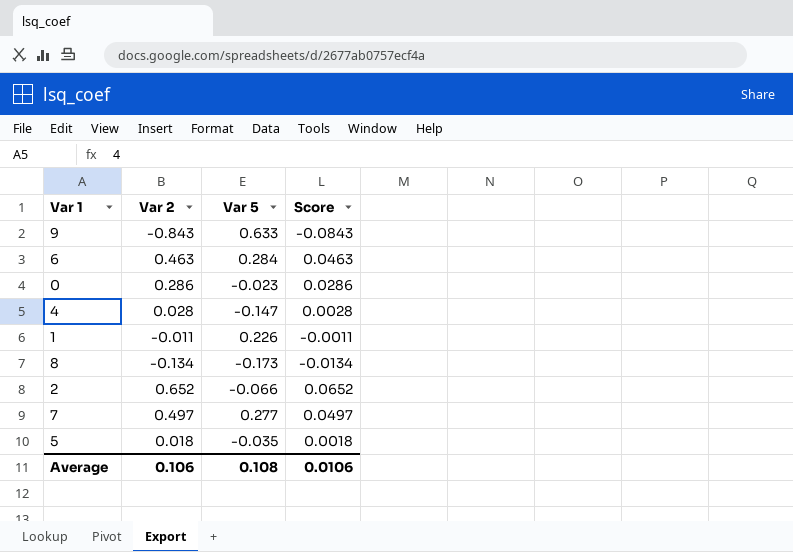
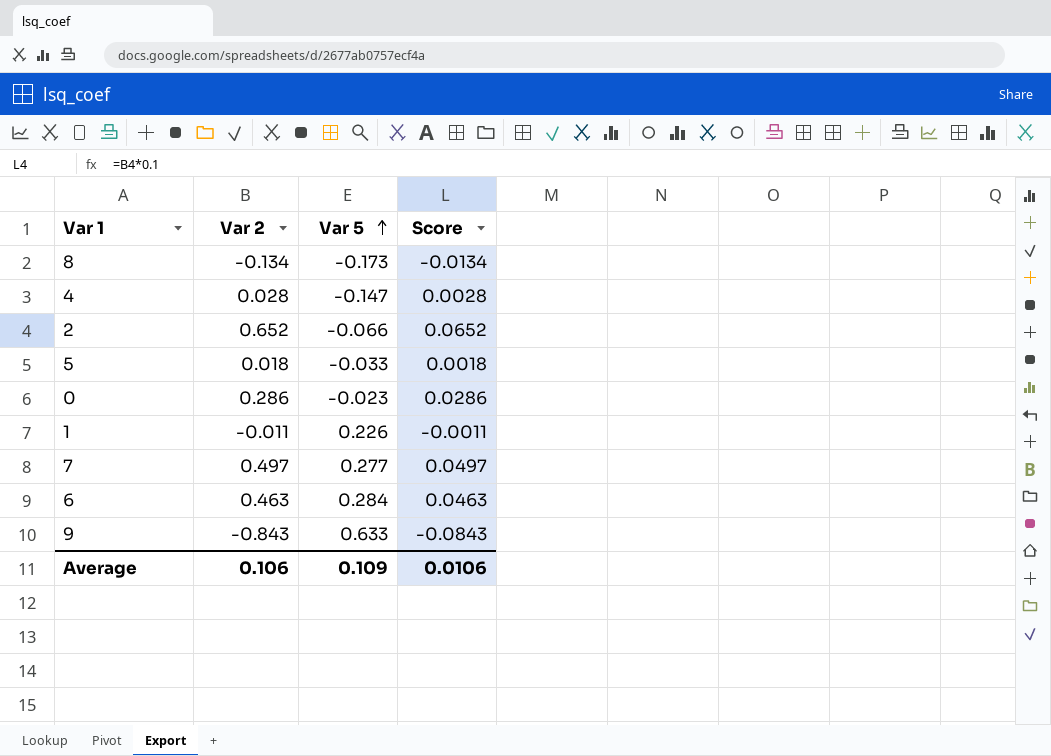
row order: none -> Var 5 ascending
5 | Var 5: -0.035 -> -0.033
Average | Var 5: 0.108 -> 0.109

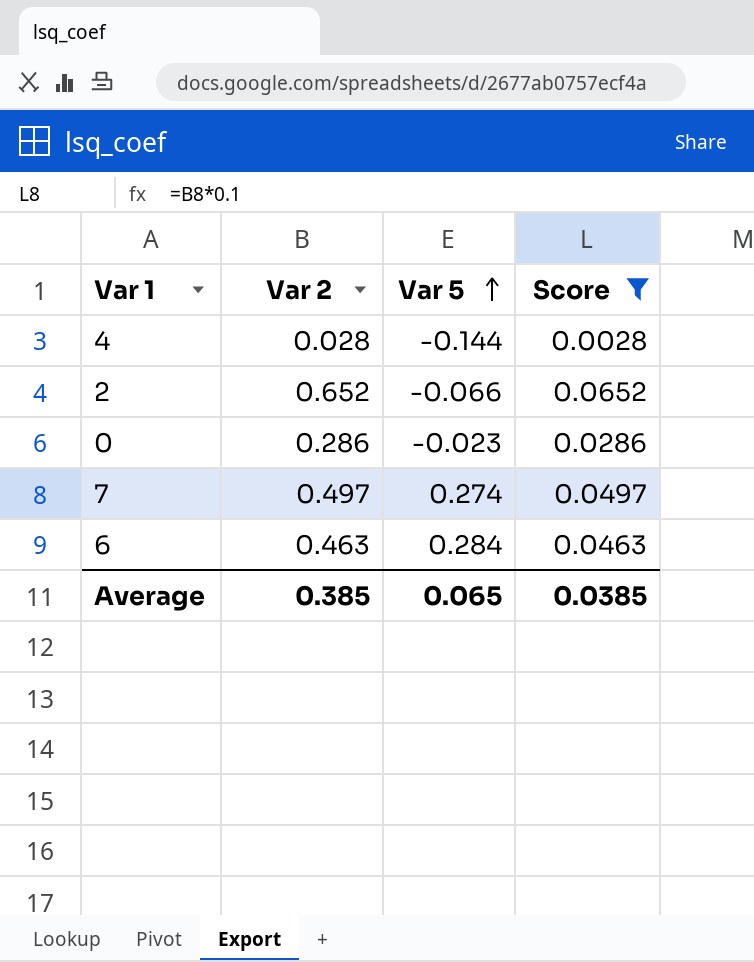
filter: none -> Score >= 0.0028
4 | Var 5: -0.147 -> -0.144
7 | Var 5: 0.277 -> 0.274
Average | Var 2: 0.106 -> 0.385
Average | Var 5: 0.109 -> 0.065
Average | Score: 0.0106 -> 0.0385

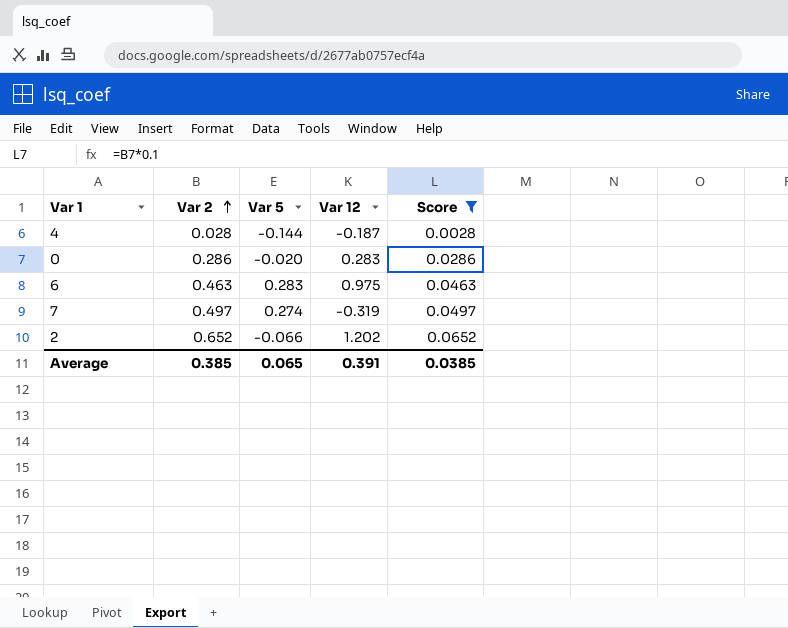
row order: Var 5 ascending -> Var 2 ascending
column Var 12 | position: none -> 4
0 | Var 5: -0.023 -> -0.020
6 | Var 5: 0.284 -> 0.283

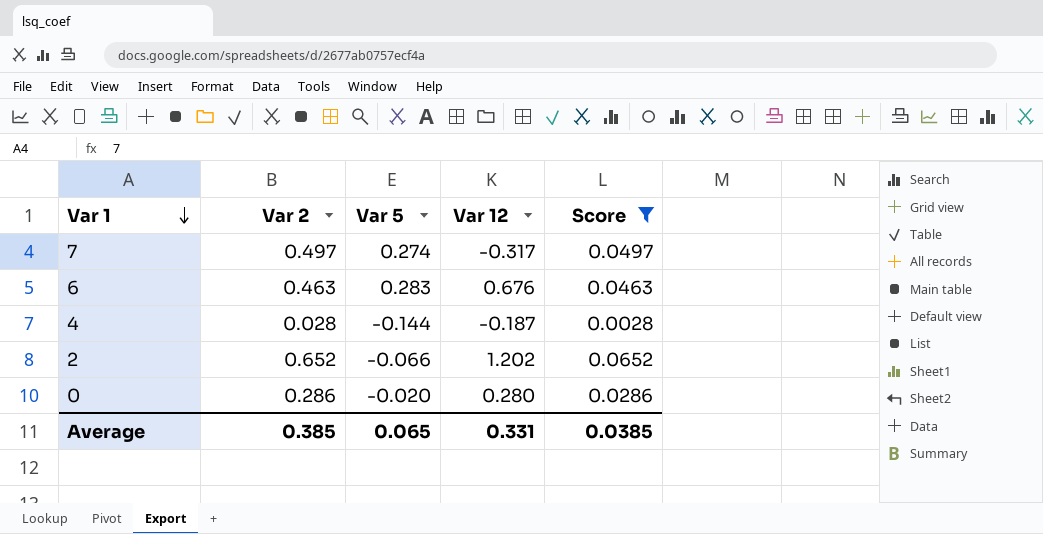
row order: Var 2 ascending -> Var 1 descending
7 | Var 12: -0.319 -> -0.317
6 | Var 12: 0.975 -> 0.676
0 | Var 12: 0.283 -> 0.280
Average | Var 12: 0.391 -> 0.331

